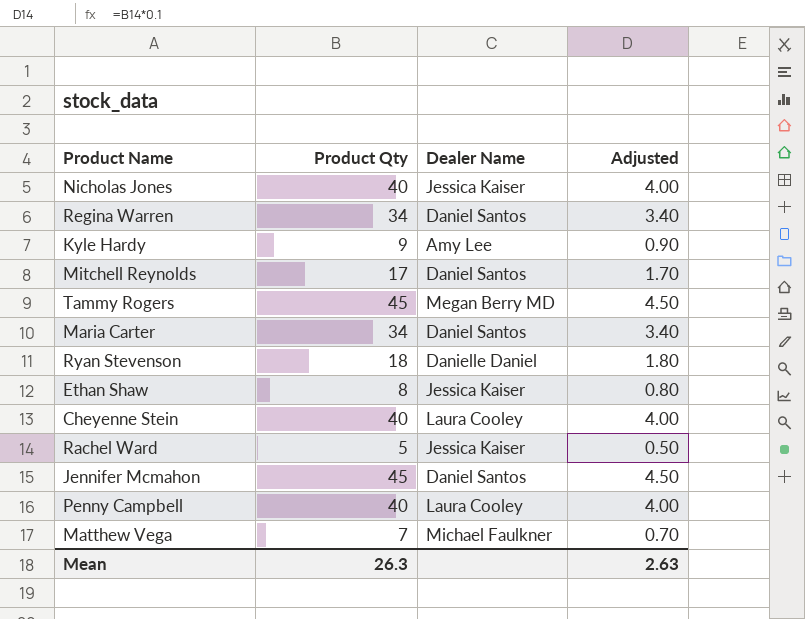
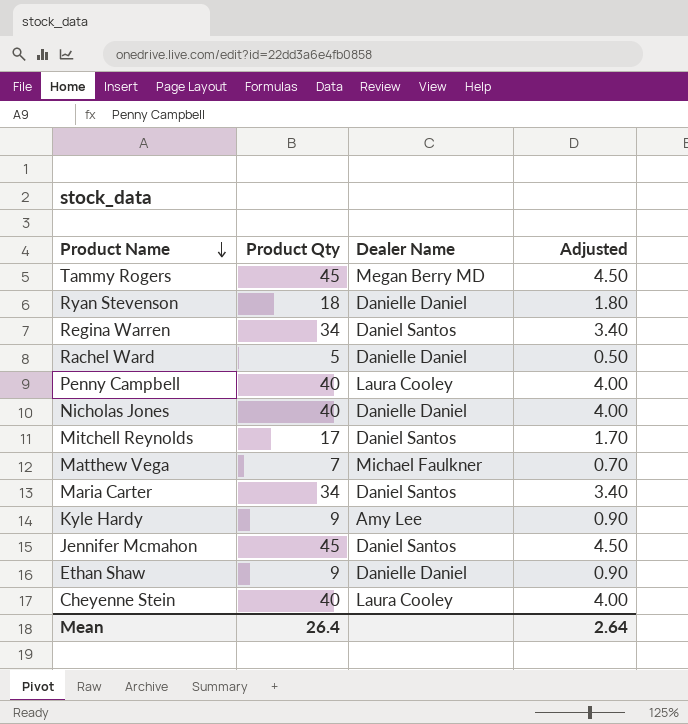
row order: none -> Product Name descending
Rachel Ward | Dealer Name: Jessica Kaiser -> Danielle Daniel
Nicholas Jones | Dealer Name: Jessica Kaiser -> Danielle Daniel
Ethan Shaw | Product Qty: 8 -> 9
Ethan Shaw | Dealer Name: Jessica Kaiser -> Danielle Daniel
Ethan Shaw | Adjusted: 0.80 -> 0.90
Mean | Product Qty: 26.3 -> 26.4
Mean | Adjusted: 2.63 -> 2.64

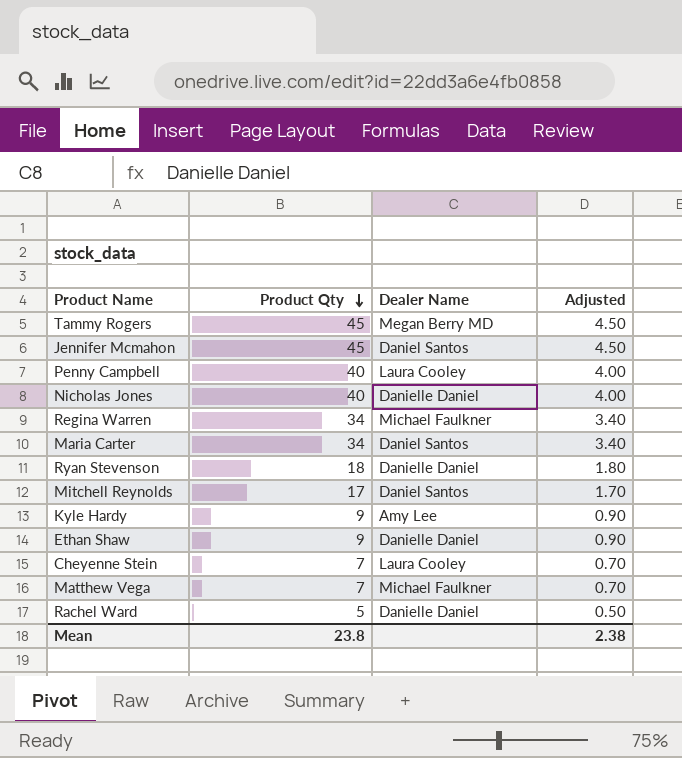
row order: Product Name descending -> Product Qty descending
Regina Warren | Dealer Name: Daniel Santos -> Michael Faulkner
Cheyenne Stein | Product Qty: 40 -> 7
Cheyenne Stein | Adjusted: 4.00 -> 0.70
Mean | Product Qty: 26.4 -> 23.8
Mean | Adjusted: 2.64 -> 2.38

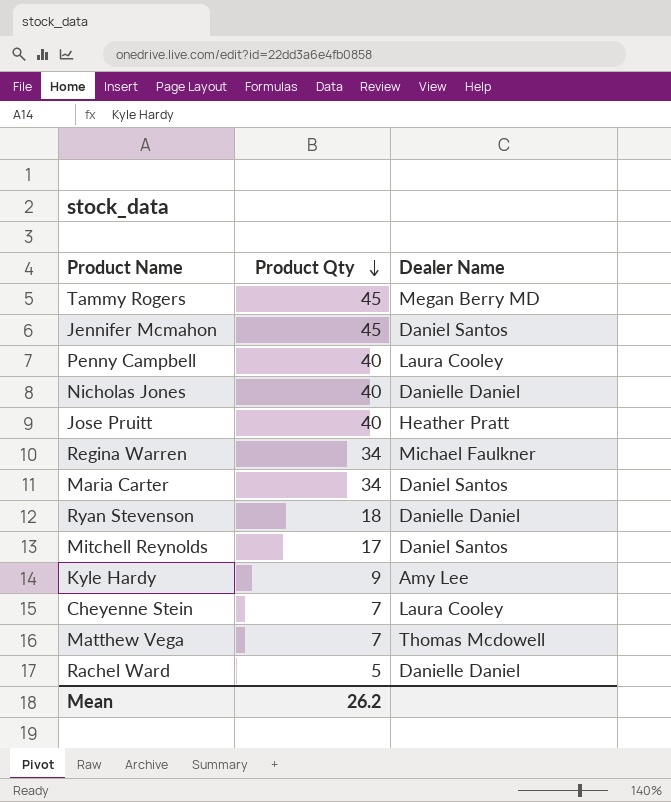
column Adjusted | formula: [Product Qty] * 0.1 -> none
row Ethan Shaw: 9 | Danielle Daniel | 0.90 -> none
row Jose Pruitt: none -> 40 | Heather Pratt
Matthew Vega | Dealer Name: Michael Faulkner -> Thomas Mcdowell
Mean | Product Qty: 23.8 -> 26.2

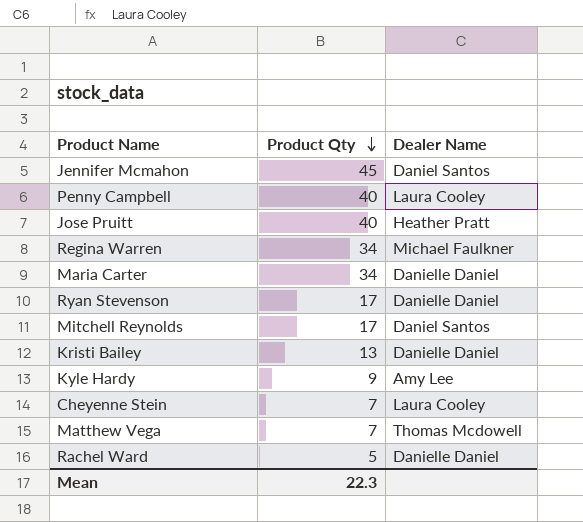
row Tammy Rogers: 45 | Megan Berry MD -> none
row Nicholas Jones: 40 | Danielle Daniel -> none
Maria Carter | Dealer Name: Daniel Santos -> Danielle Daniel
Ryan Stevenson | Product Qty: 18 -> 17
row Kristi Bailey: none -> 13 | Danielle Daniel
Mean | Product Qty: 26.2 -> 22.3

